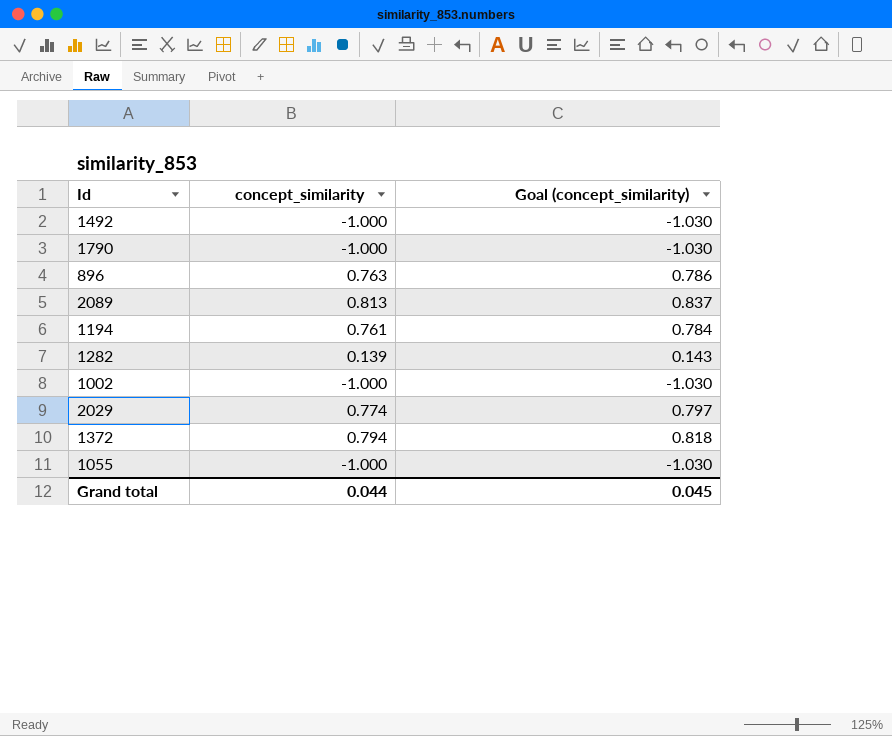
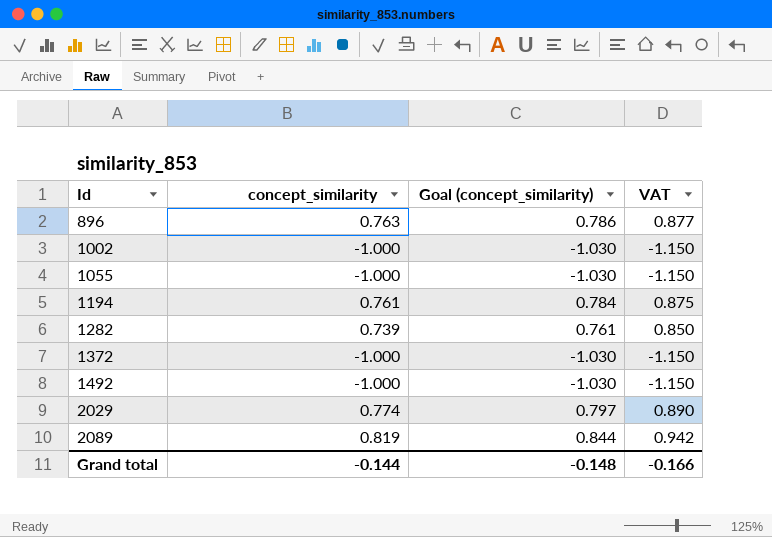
row order: none -> Id ascending
column VAT | formula: none -> [concept_similarity] * 1.15
row 1790: -1.000 | -1.030 -> none
1282 | concept_similarity: 0.139 -> 0.739
1282 | Goal (concept_similarity): 0.143 -> 0.761
1372 | concept_similarity: 0.794 -> -1.000
1372 | Goal (concept_similarity): 0.818 -> -1.030
2089 | concept_similarity: 0.813 -> 0.819
2089 | Goal (concept_similarity): 0.837 -> 0.844
Grand total | concept_similarity: 0.044 -> -0.144
Grand total | Goal (concept_similarity): 0.045 -> -0.148

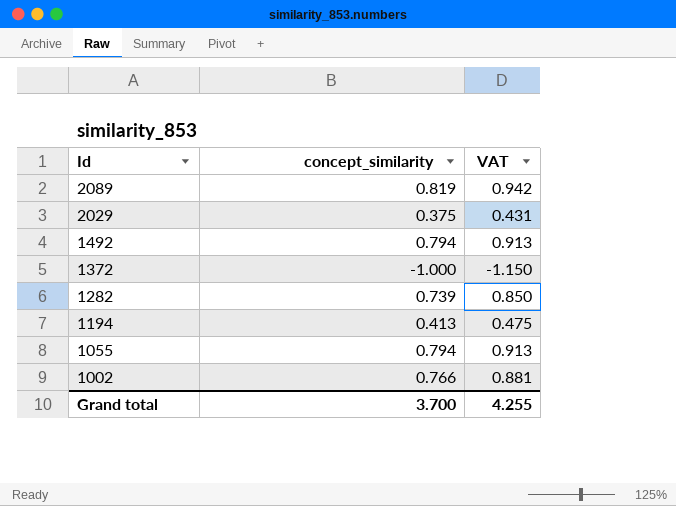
row order: Id ascending -> Id descending
column Goal (concept_similarity) | formula: [concept_similarity] * 1.03 -> none
row 896: 0.763 | 0.786 | 0.877 -> none
2029 | concept_similarity: 0.774 -> 0.375
2029 | VAT: 0.890 -> 0.431
1492 | concept_similarity: -1.000 -> 0.794
1492 | VAT: -1.150 -> 0.913
1194 | concept_similarity: 0.761 -> 0.413
1194 | VAT: 0.875 -> 0.475
1055 | concept_similarity: -1.000 -> 0.794
1055 | VAT: -1.150 -> 0.913
1002 | concept_similarity: -1.000 -> 0.766
1002 | VAT: -1.150 -> 0.881
Grand total | concept_similarity: -0.144 -> 3.700
Grand total | VAT: -0.166 -> 4.255

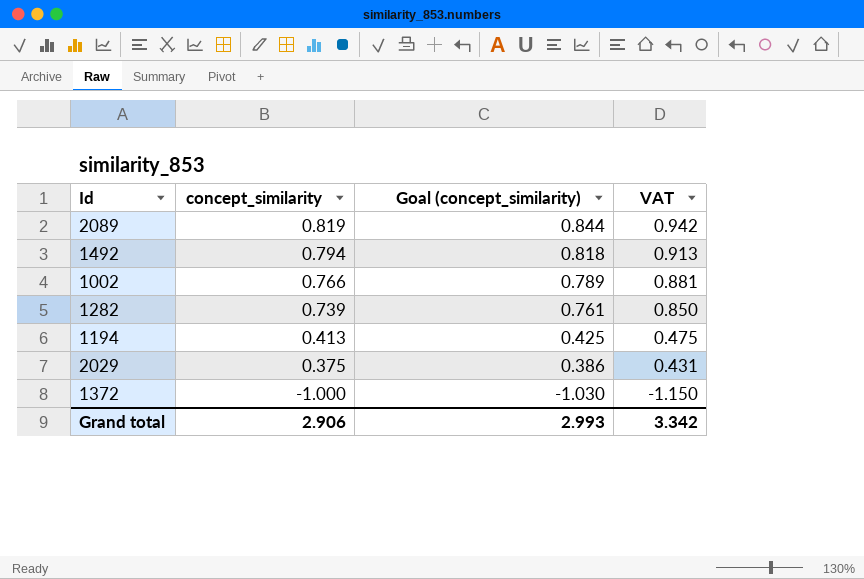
row order: Id descending -> concept_similarity descending
column Goal (concept_similarity) | formula: none -> [concept_similarity] * 1.03
row 1055: 0.794 | 0.913 -> none
Grand total | concept_similarity: 3.700 -> 2.906
Grand total | VAT: 4.255 -> 3.342

